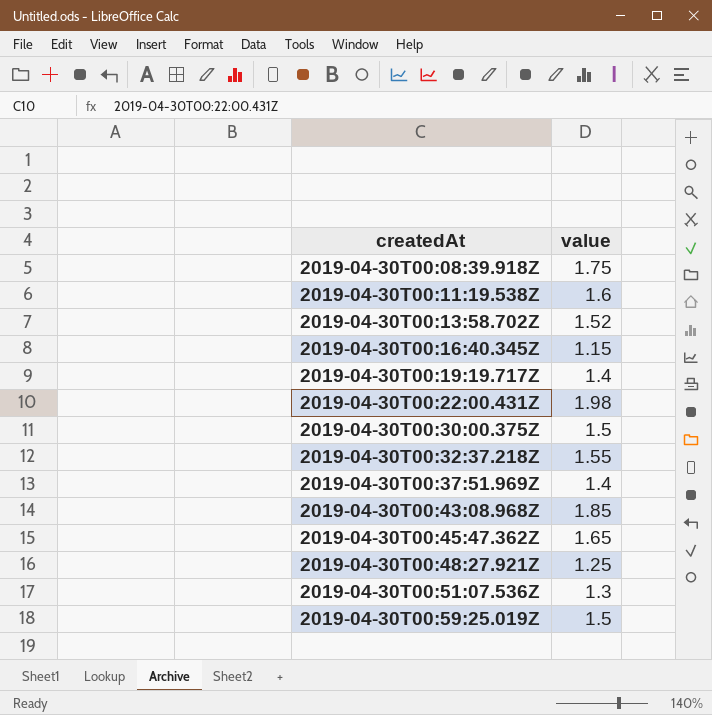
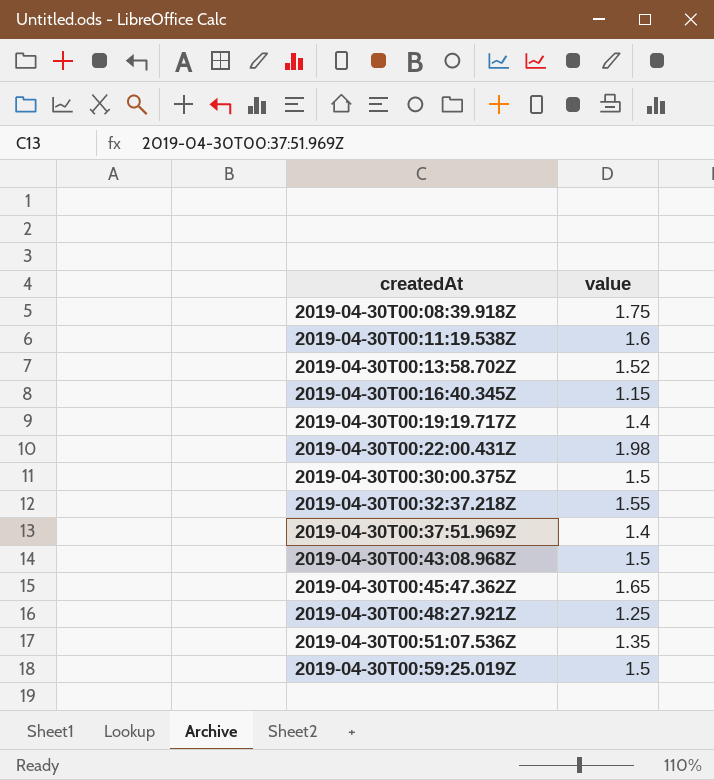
2019-04-30T00:43:08.968Z | value: 1.85 -> 1.5
2019-04-30T00:51:07.536Z | value: 1.3 -> 1.35

